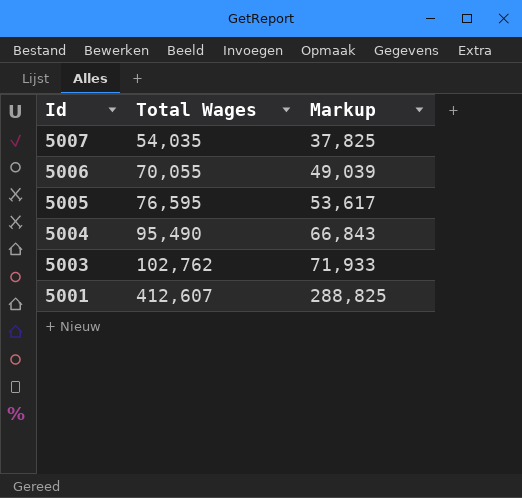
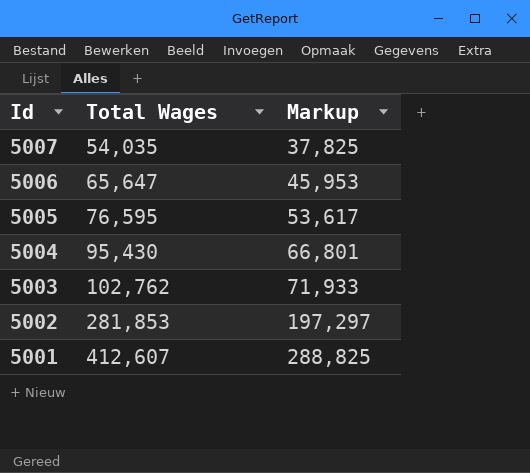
5006 | Total Wages: 70,055 -> 65,647
5006 | Markup: 49,039 -> 45,953
5004 | Total Wages: 95,490 -> 95,430
5004 | Markup: 66,843 -> 66,801
row 5002: none -> 281,853 | 197,297

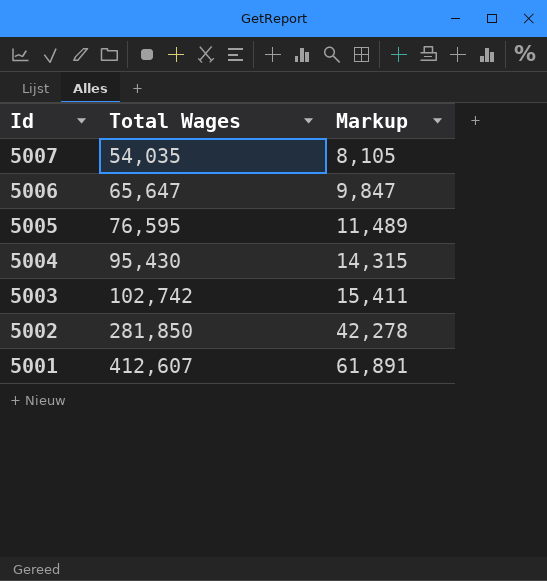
column Markup | formula: [Total Wages] * 0.7 -> [Total Wages] * 0.15
5003 | Total Wages: 102,762 -> 102,742
5002 | Total Wages: 281,853 -> 281,850

